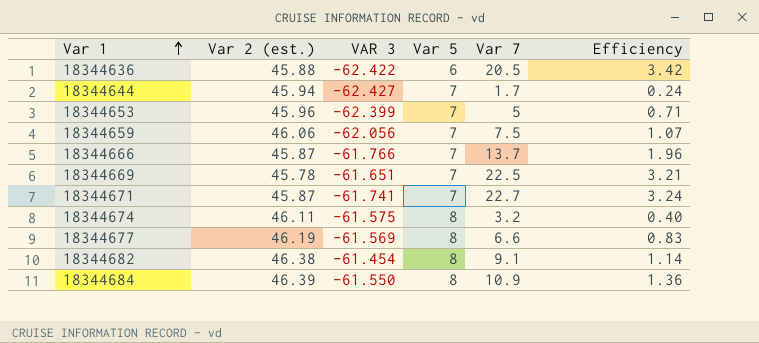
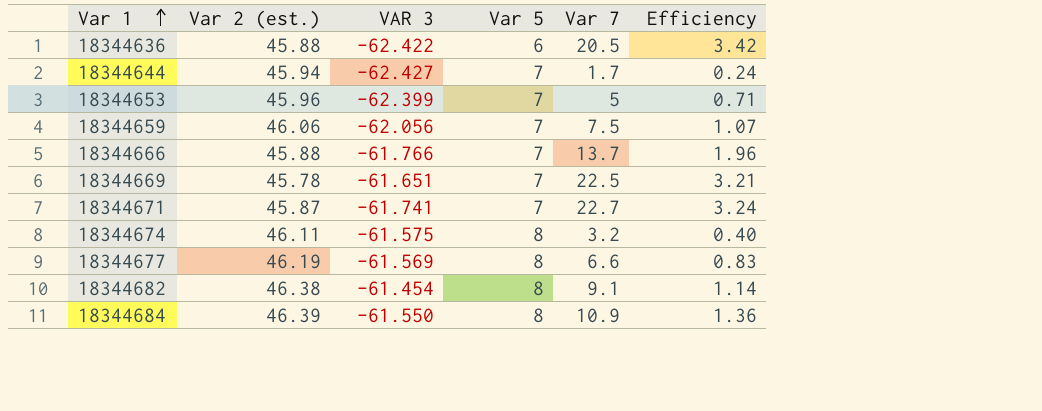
18344666 | Var 2 (est.): 45.87 -> 45.88

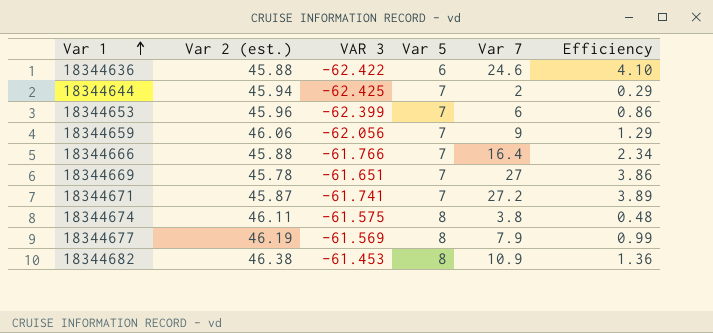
row 18344684: 46.39 | -61.550 | 8 | 10.9 | 1.36 -> none
18344636 | Var 7: 20.5 -> 24.6
18344636 | Efficiency: 3.42 -> 4.10
18344644 | VAR 3: -62.427 -> -62.425
18344644 | Var 7: 1.7 -> 2
18344644 | Efficiency: 0.24 -> 0.29
18344653 | Var 7: 5 -> 6
18344653 | Efficiency: 0.71 -> 0.86
18344659 | Var 7: 7.5 -> 9
18344659 | Efficiency: 1.07 -> 1.29
18344666 | Var 7: 13.7 -> 16.4
18344666 | Efficiency: 1.96 -> 2.34
18344669 | Var 7: 22.5 -> 27
18344669 | Efficiency: 3.21 -> 3.86
18344671 | Var 7: 22.7 -> 27.2
18344671 | Efficiency: 3.24 -> 3.89
18344674 | Var 7: 3.2 -> 3.8
18344674 | Efficiency: 0.40 -> 0.48
18344677 | Var 7: 6.6 -> 7.9
18344677 | Efficiency: 0.83 -> 0.99
18344682 | VAR 3: -61.454 -> -61.453
18344682 | Var 7: 9.1 -> 10.9
18344682 | Efficiency: 1.14 -> 1.36

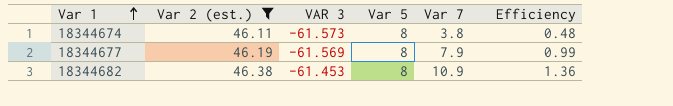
filter: none -> Var 2 (est.) >= 46.11
18344674 | VAR 3: -61.575 -> -61.573

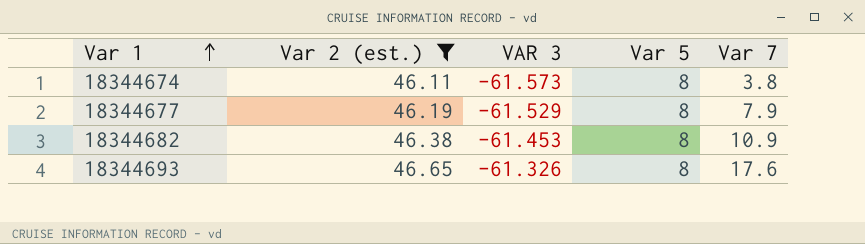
column Efficiency | formula: [Var 7] / [Var 5] -> none
18344677 | VAR 3: -61.569 -> -61.529
row 18344693: none -> 46.65 | -61.326 | 8 | 17.6

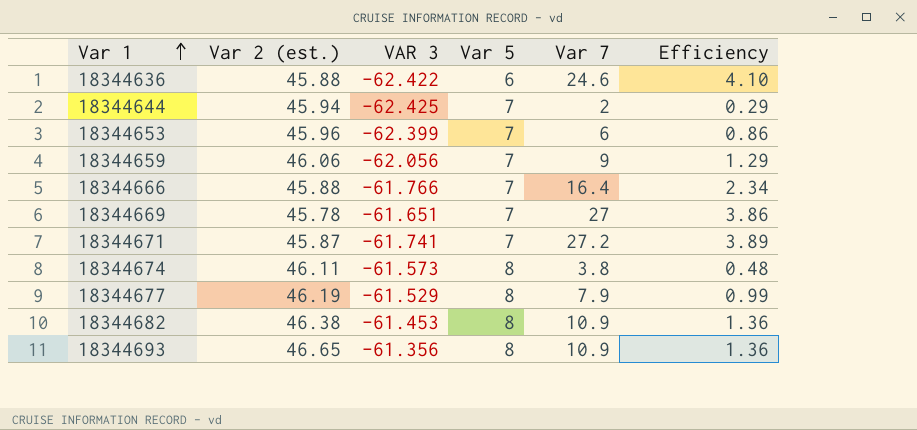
filter: Var 2 (est.) >= 46.11 -> none
column Efficiency | formula: none -> [Var 7] / [Var 5]
18344693 | VAR 3: -61.326 -> -61.356
18344693 | Var 7: 17.6 -> 10.9

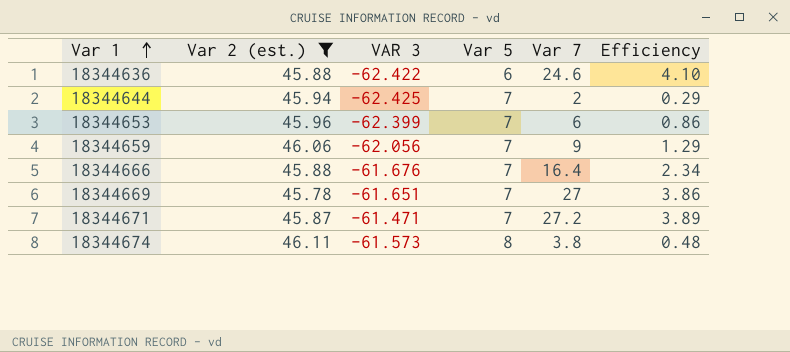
filter: none -> Var 2 (est.) <= 46.11
18344666 | VAR 3: -61.766 -> -61.676
18344671 | VAR 3: -61.741 -> -61.471

